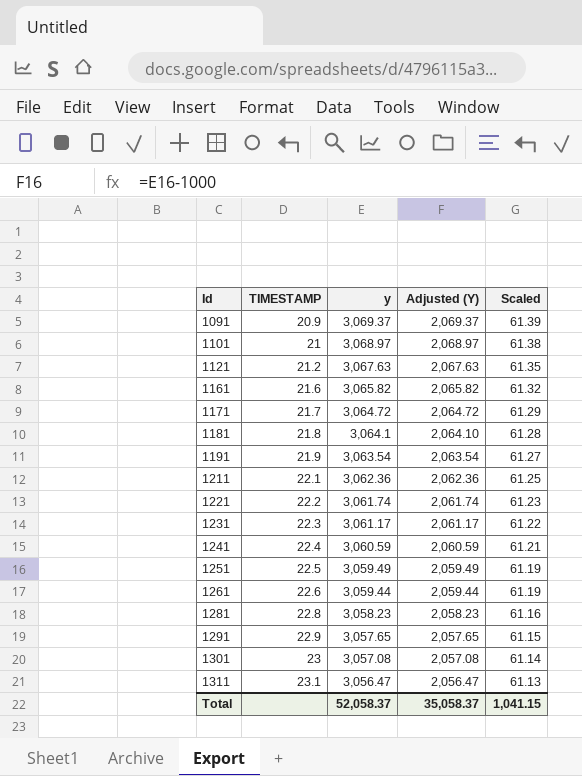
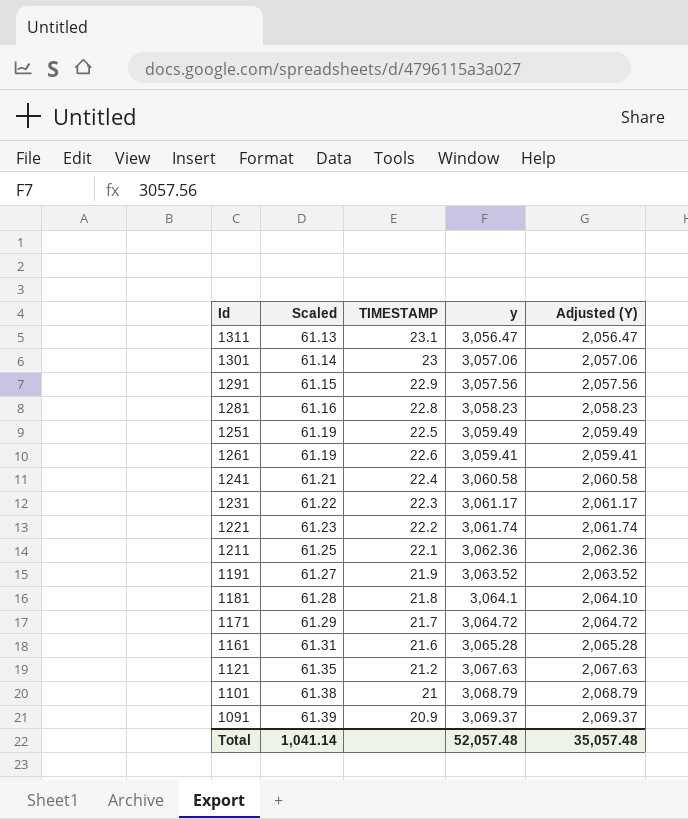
row order: Id ascending -> Scaled ascending
column Scaled | position: 5 -> 2
1301 | y: 3,057.08 -> 3,057.06
1301 | Adjusted (Y): 2,057.08 -> 2,057.06
1291 | y: 3,057.65 -> 3,057.56
1291 | Adjusted (Y): 2,057.65 -> 2,057.56
1261 | y: 3,059.44 -> 3,059.41
1261 | Adjusted (Y): 2,059.44 -> 2,059.41
1241 | y: 3,060.59 -> 3,060.58
1241 | Adjusted (Y): 2,060.59 -> 2,060.58
1191 | y: 3,063.54 -> 3,063.52
1191 | Adjusted (Y): 2,063.54 -> 2,063.52
1161 | Scaled: 61.32 -> 61.31
1161 | y: 3,065.82 -> 3,065.28
1161 | Adjusted (Y): 2,065.82 -> 2,065.28
1101 | y: 3,068.97 -> 3,068.79
1101 | Adjusted (Y): 2,068.97 -> 2,068.79
Total | Scaled: 1,041.15 -> 1,041.14
Total | y: 52,058.37 -> 52,057.48
Total | Adjusted (Y): 35,058.37 -> 35,057.48

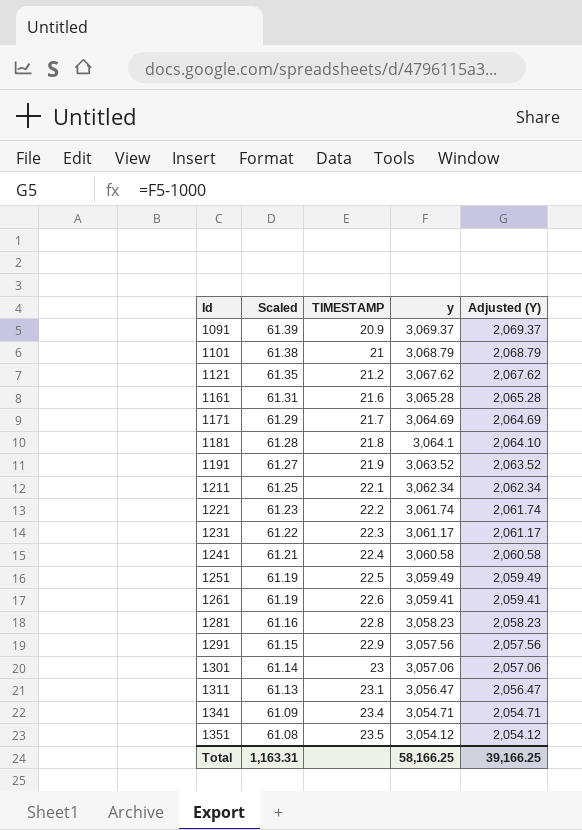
row order: Scaled ascending -> Id ascending
1121 | y: 3,067.63 -> 3,067.62
1121 | Adjusted (Y): 2,067.63 -> 2,067.62
1171 | y: 3,064.72 -> 3,064.69
1171 | Adjusted (Y): 2,064.72 -> 2,064.69
1211 | y: 3,062.36 -> 3,062.34
1211 | Adjusted (Y): 2,062.36 -> 2,062.34
row 1341: none -> 61.09 | 23.4 | 3,054.71 | 2,054.71
row 1351: none -> 61.08 | 23.5 | 3,054.12 | 2,054.12
Total | Scaled: 1,041.14 -> 1,163.31
Total | y: 52,057.48 -> 58,166.25
Total | Adjusted (Y): 35,057.48 -> 39,166.25

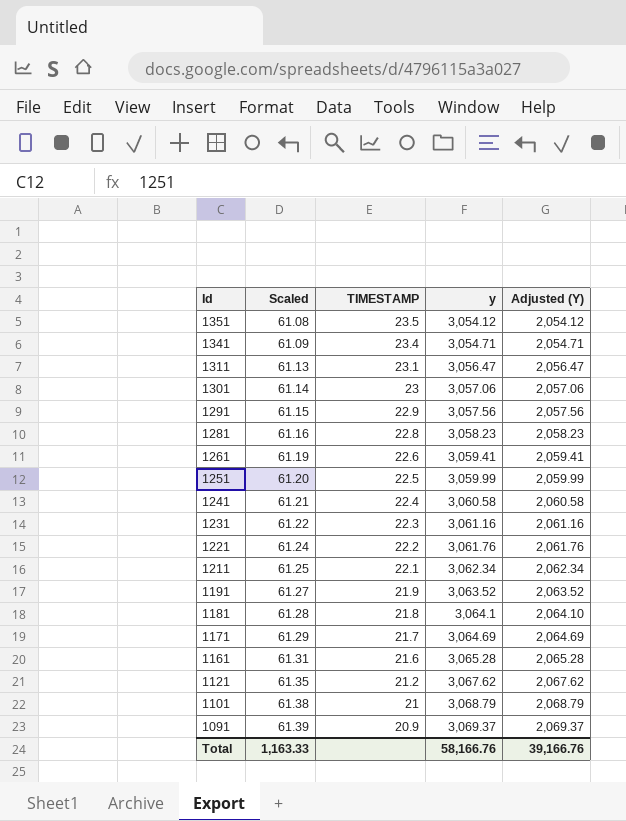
row order: Id ascending -> Id descending
1251 | Scaled: 61.19 -> 61.20
1251 | y: 3,059.49 -> 3,059.99
1251 | Adjusted (Y): 2,059.49 -> 2,059.99
1231 | y: 3,061.17 -> 3,061.16
1231 | Adjusted (Y): 2,061.17 -> 2,061.16
1221 | Scaled: 61.23 -> 61.24
1221 | y: 3,061.74 -> 3,061.76
1221 | Adjusted (Y): 2,061.74 -> 2,061.76
Total | Scaled: 1,163.31 -> 1,163.33
Total | y: 58,166.25 -> 58,166.76
Total | Adjusted (Y): 39,166.25 -> 39,166.76

